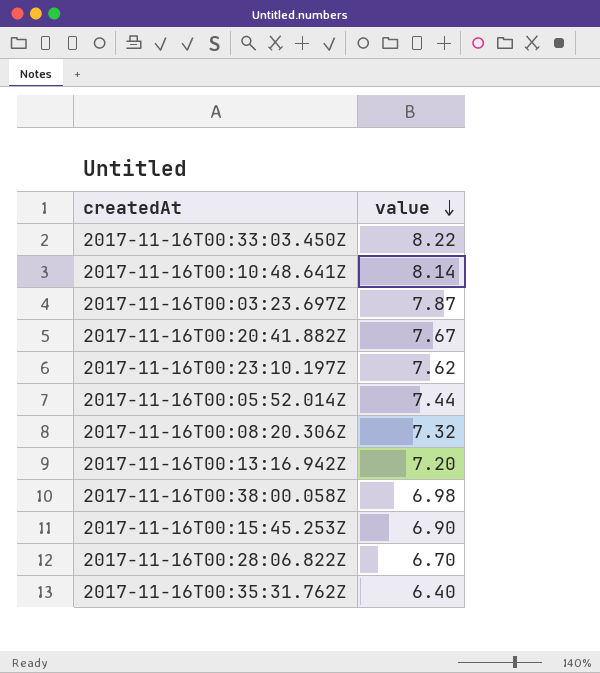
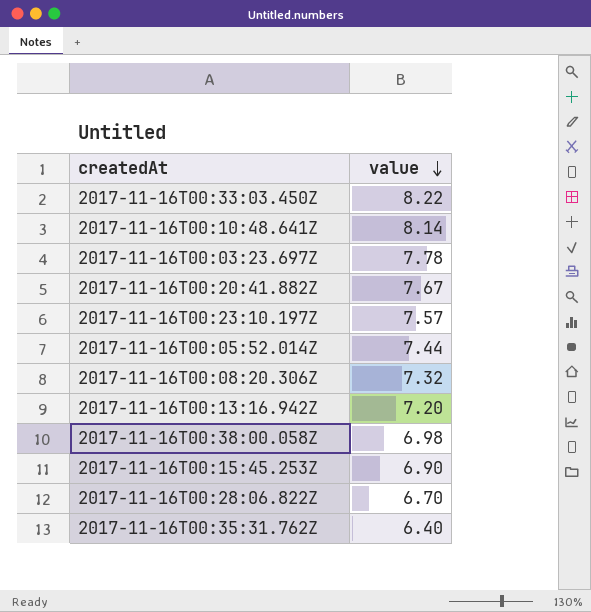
2017-11-16T00:03:23.697Z | value: 7.87 -> 7.78
2017-11-16T00:23:10.197Z | value: 7.62 -> 7.57

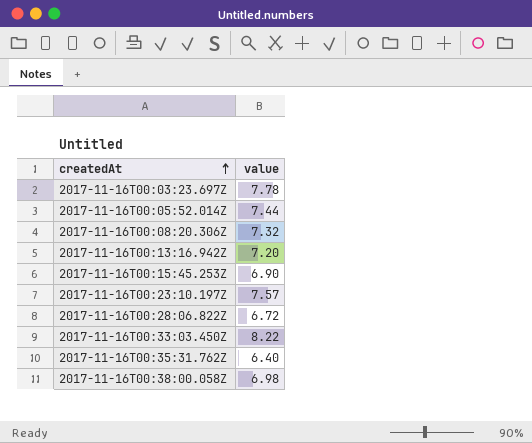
row order: value descending -> createdAt ascending
row 2017-11-16T00:10:48.641Z: 8.14 -> none
row 2017-11-16T00:20:41.882Z: 7.67 -> none
2017-11-16T00:28:06.822Z | value: 6.70 -> 6.72

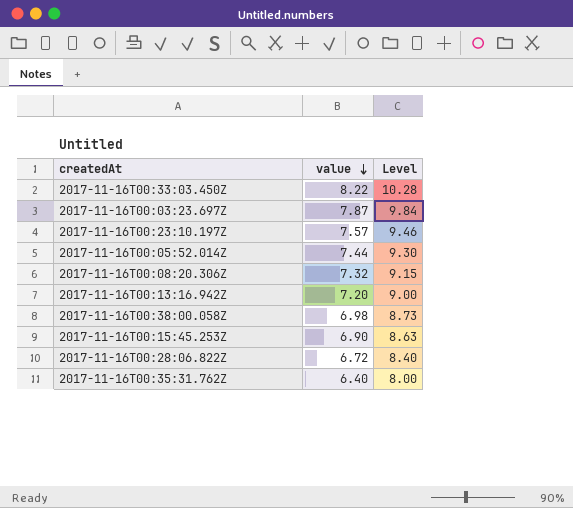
row order: createdAt ascending -> value descending
column Level | formula: none -> [value] * 1.25
2017-11-16T00:03:23.697Z | value: 7.78 -> 7.87

